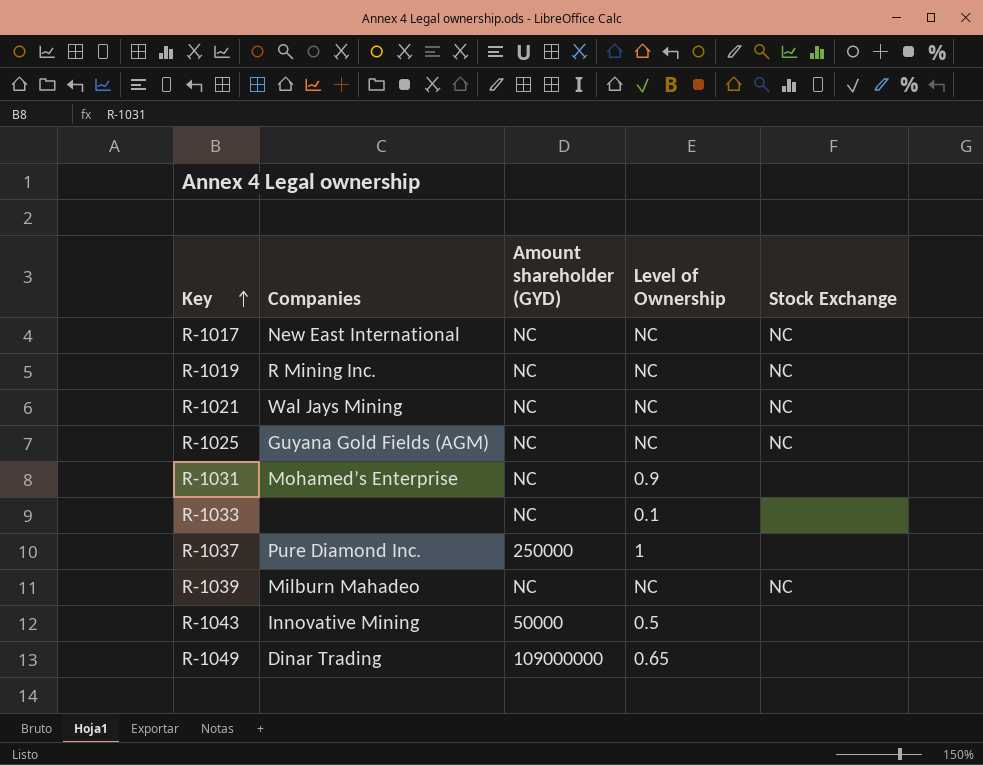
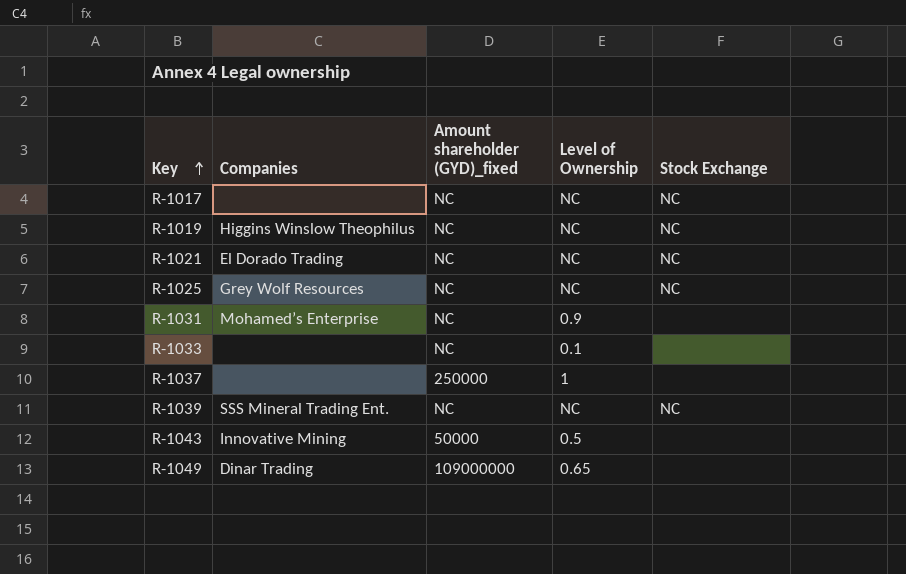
column name: Amount shareholder (GYD) -> Amount shareholder (GYD)_fixed
R-1017 | Companies: New East International -> none
R-1019 | Companies: R Mining Inc. -> Higgins Winslow Theophilus
R-1021 | Companies: Wal Jays Mining -> El Dorado Trading
R-1025 | Companies: Guyana Gold Fields (AGM) -> Grey Wolf Resources
R-1037 | Companies: Pure Diamond Inc. -> none
R-1039 | Companies: Milburn Mahadeo -> SSS Mineral Trading Ent.

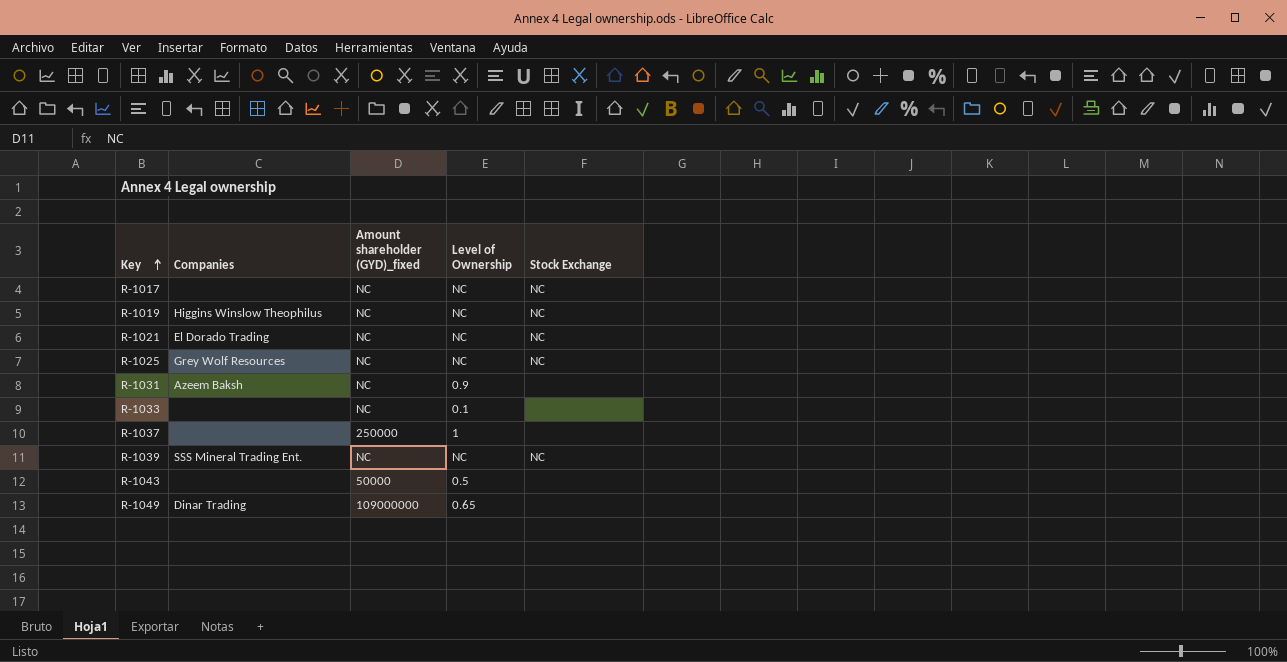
R-1031 | Companies: Mohamed’s Enterprise -> Azeem Baksh
R-1043 | Companies: Innovative Mining -> none

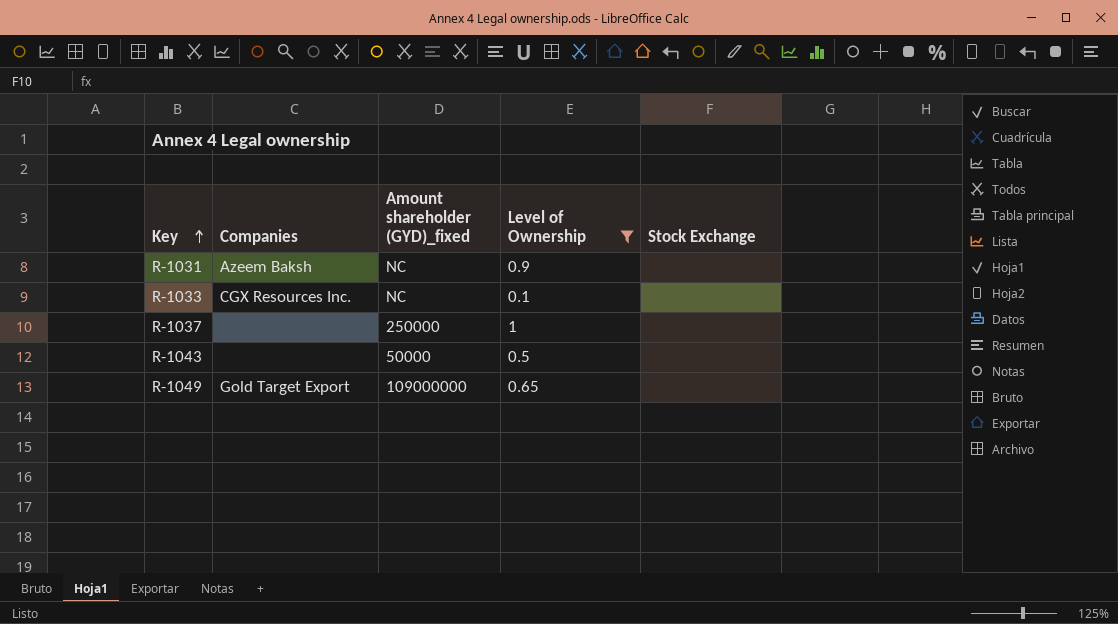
filter: none -> Level of Ownership != NC
R-1033 | Companies: none -> CGX Resources Inc.
R-1049 | Companies: Dinar Trading -> Gold Target Export

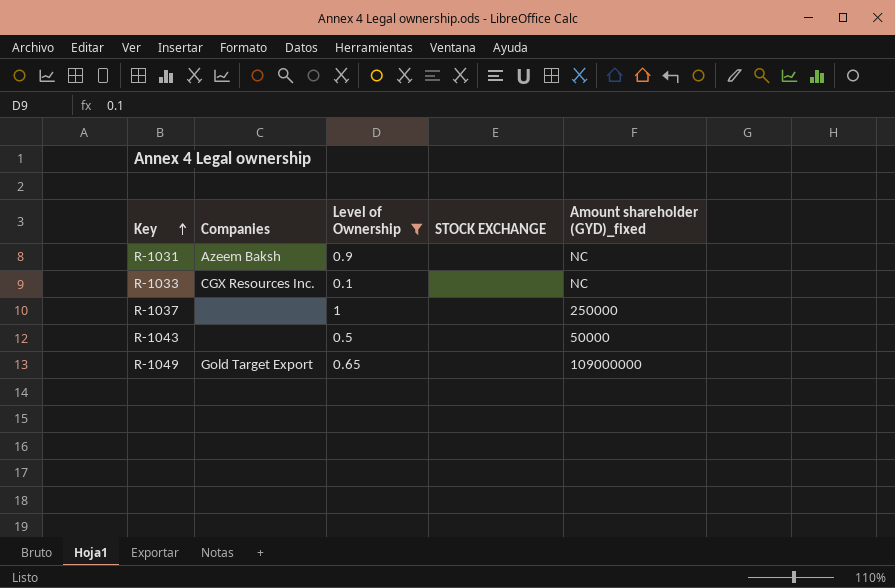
column name: Stock Exchange -> STOCK EXCHANGE
column Amount shareholder (GYD)_fixed | position: 3 -> 5

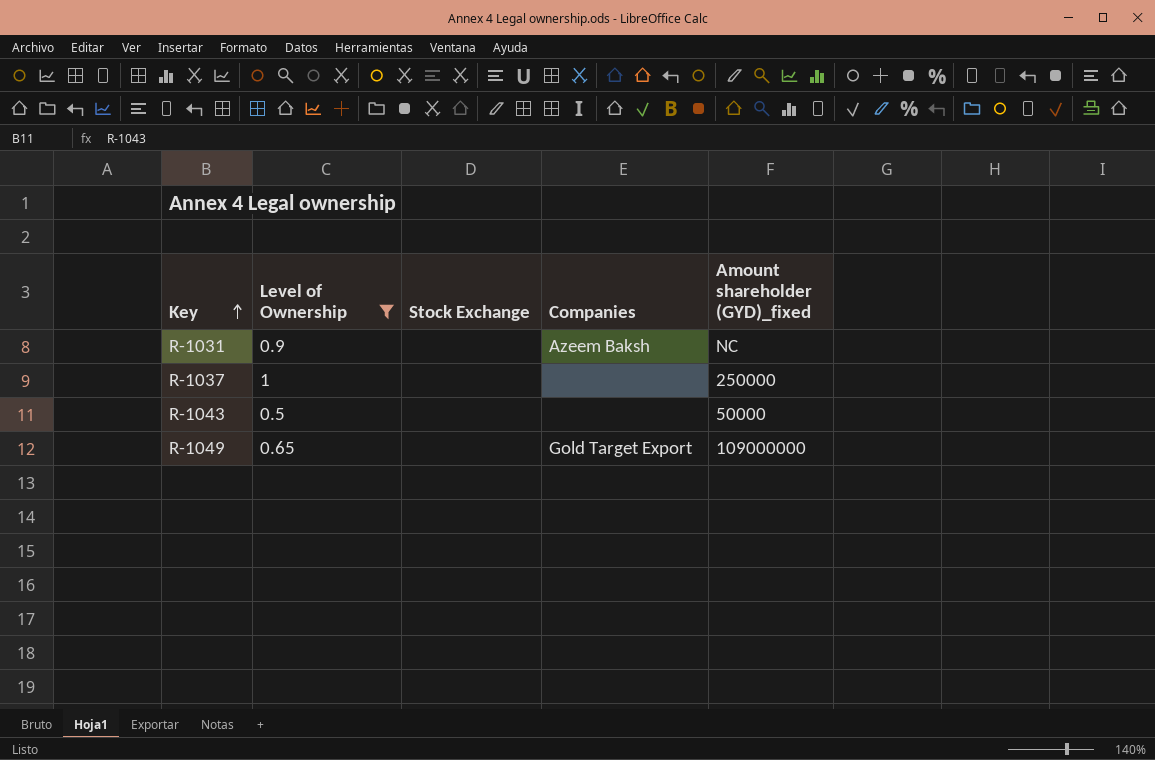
column name: STOCK EXCHANGE -> Stock Exchange
column Companies | position: 2 -> 4
row R-1033: CGX Resources Inc. | 0.1 | none | NC -> none

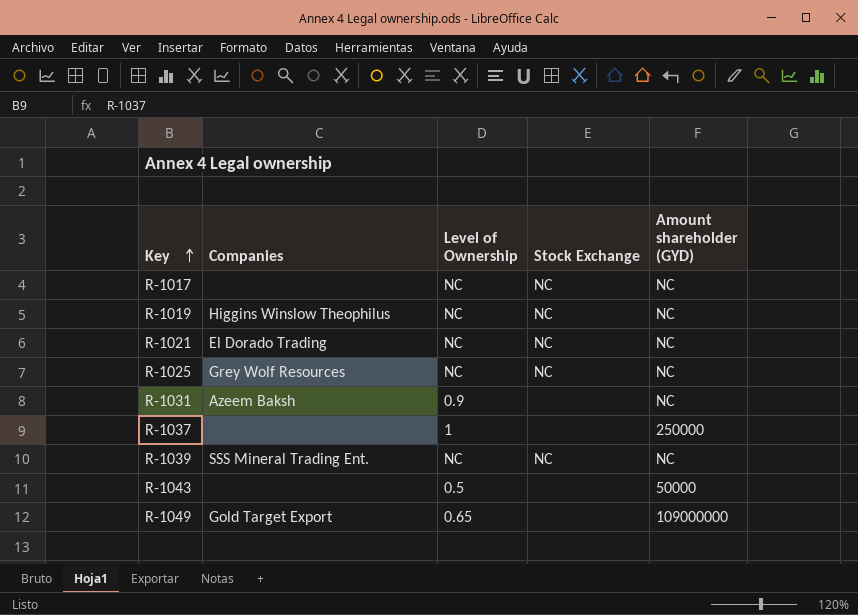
filter: Level of Ownership != NC -> none
column Companies | position: 4 -> 2
column name: Amount shareholder (GYD)_fixed -> Amount shareholder (GYD)

